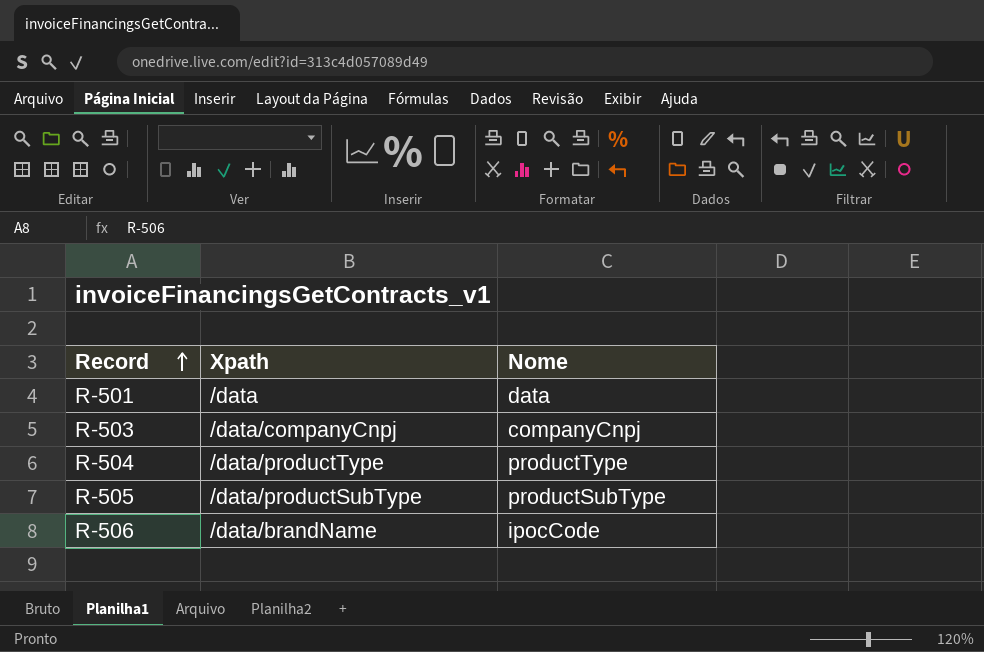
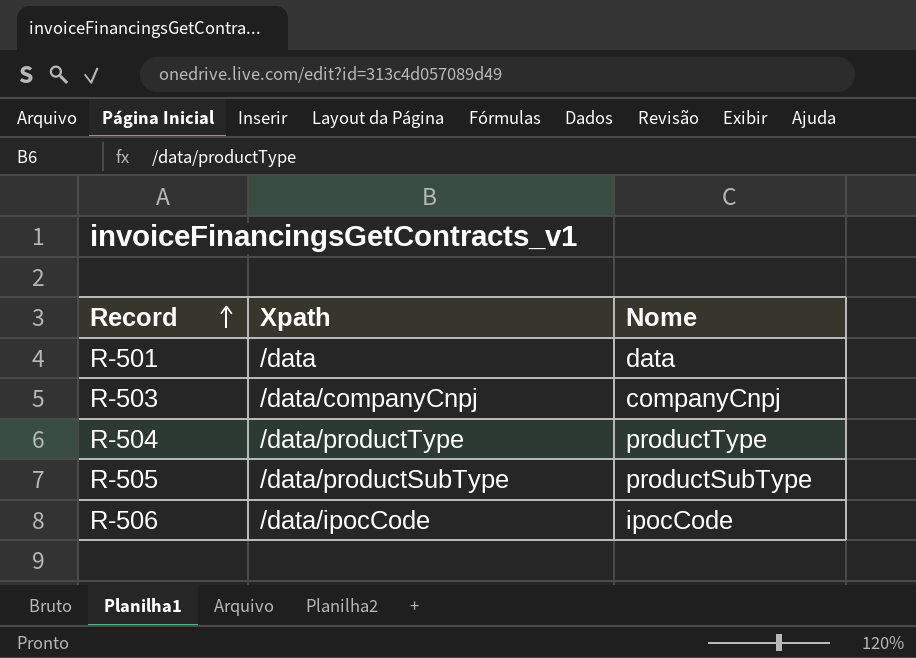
R-506 | Xpath: /data/brandName -> /data/ipocCode

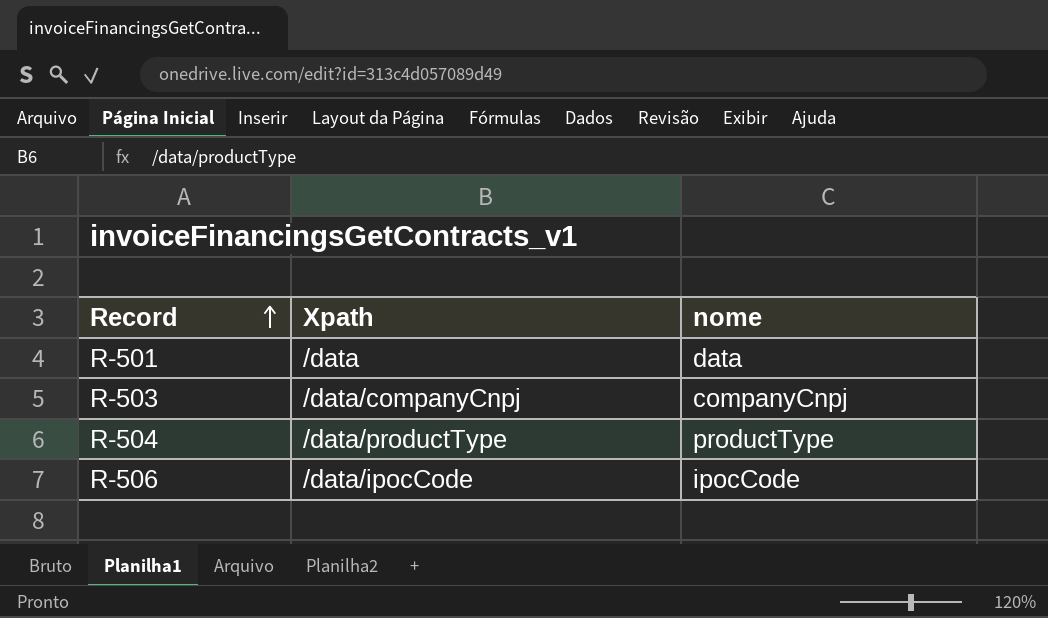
column name: Nome -> nome
row R-505: /data/productSubType | productSubType -> none

